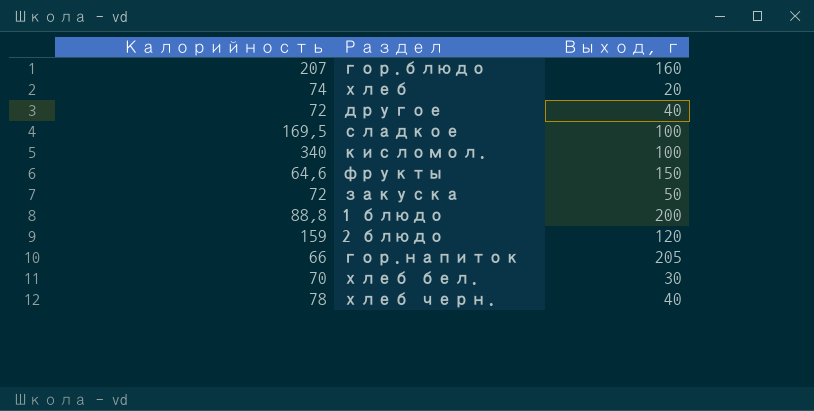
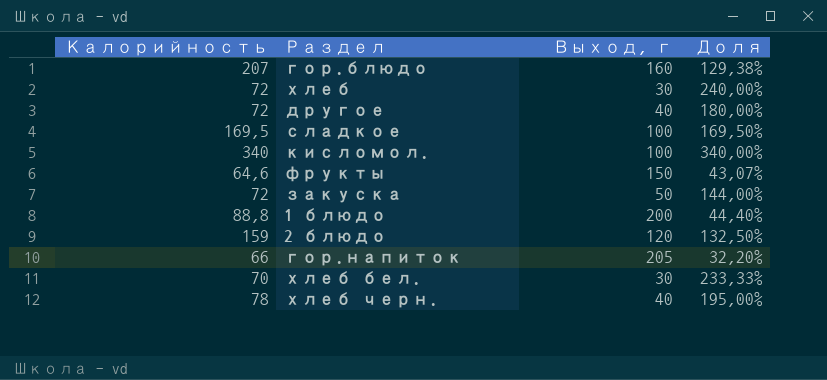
column Доля | formula: none -> [Калорийность] / [Выход, г]
хлеб | Калорийность: 74 -> 72
хлеб | Выход, г: 20 -> 30

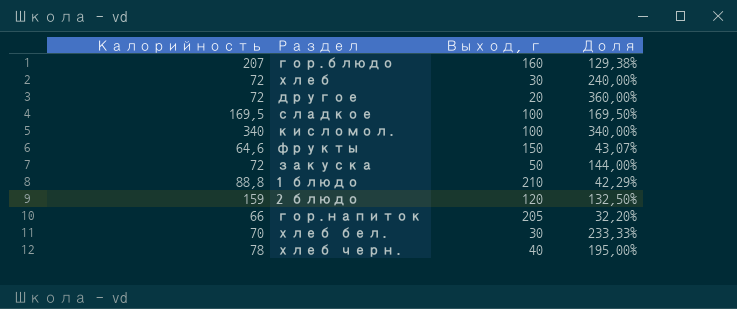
другое | Выход, г: 40 -> 20
другое | Доля: 180,00% -> 360,00%
1 блюдо | Выход, г: 200 -> 210
1 блюдо | Доля: 44,40% -> 42,29%

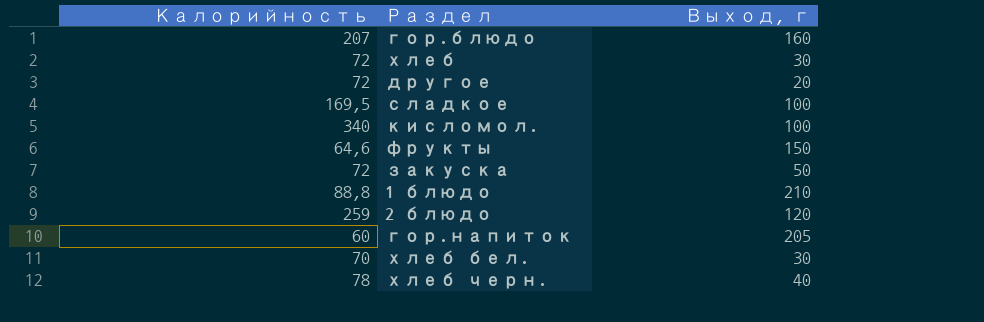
column Доля | formula: [Калорийность] / [Выход, г] -> none
2 блюдо | Калорийность: 159 -> 259
гор.напиток | Калорийность: 66 -> 60

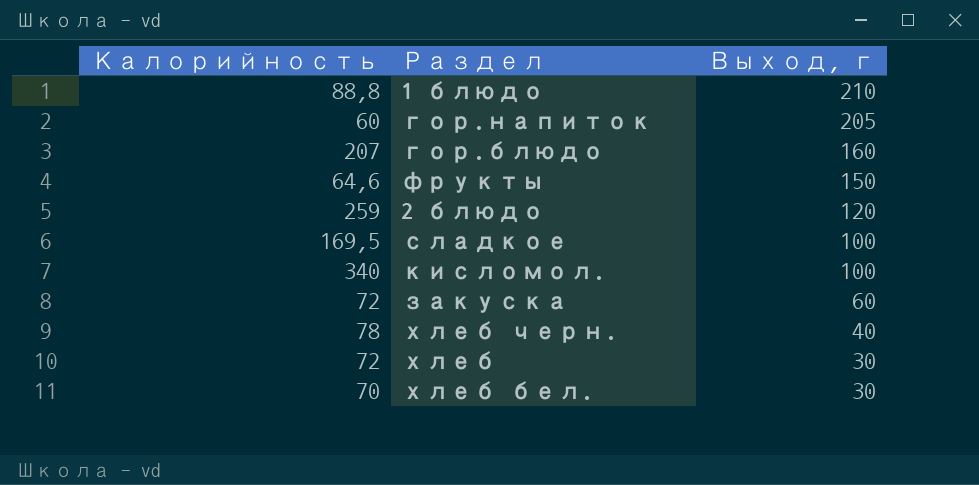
row order: none -> Выход, г descending
row другое: 72 | 20 -> none
закуска | Выход, г: 50 -> 60

